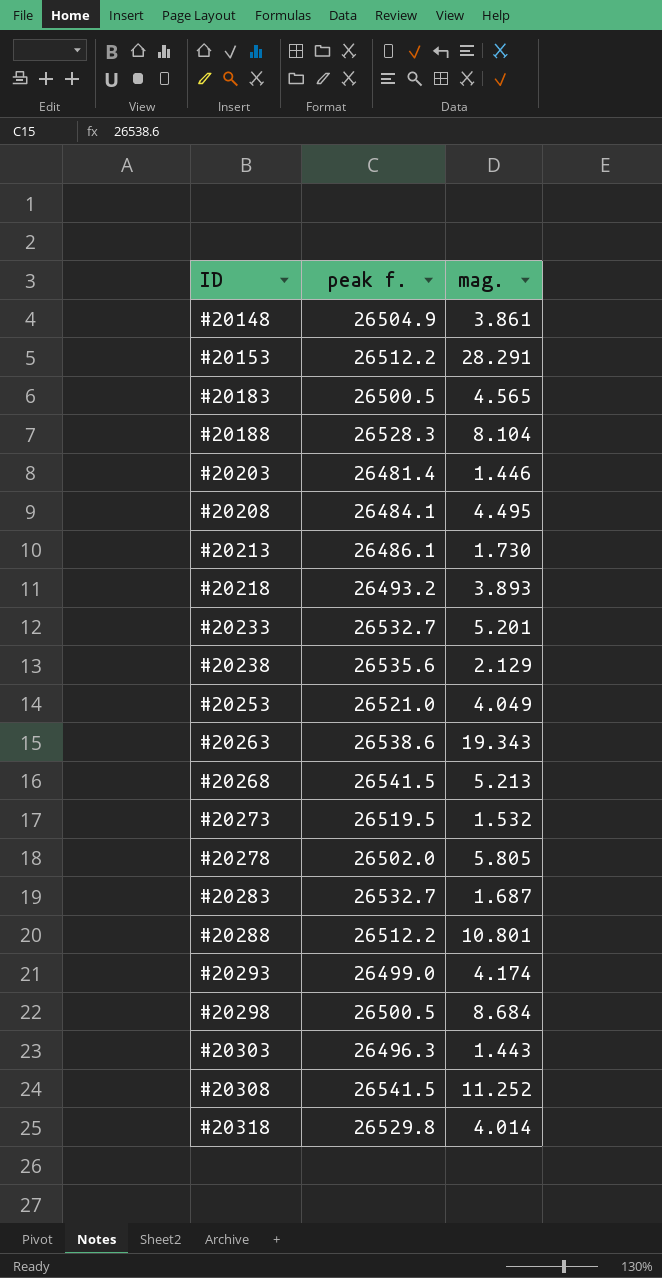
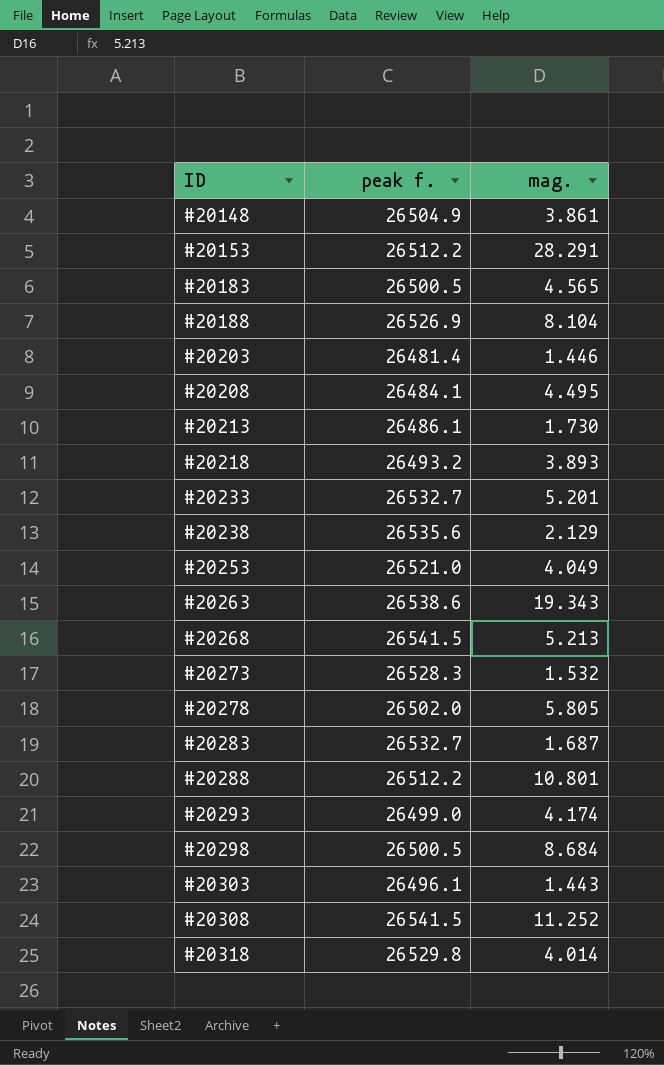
#20188 | peak f.: 26528.3 -> 26526.9
#20273 | peak f.: 26519.5 -> 26528.3
#20303 | peak f.: 26496.3 -> 26496.1

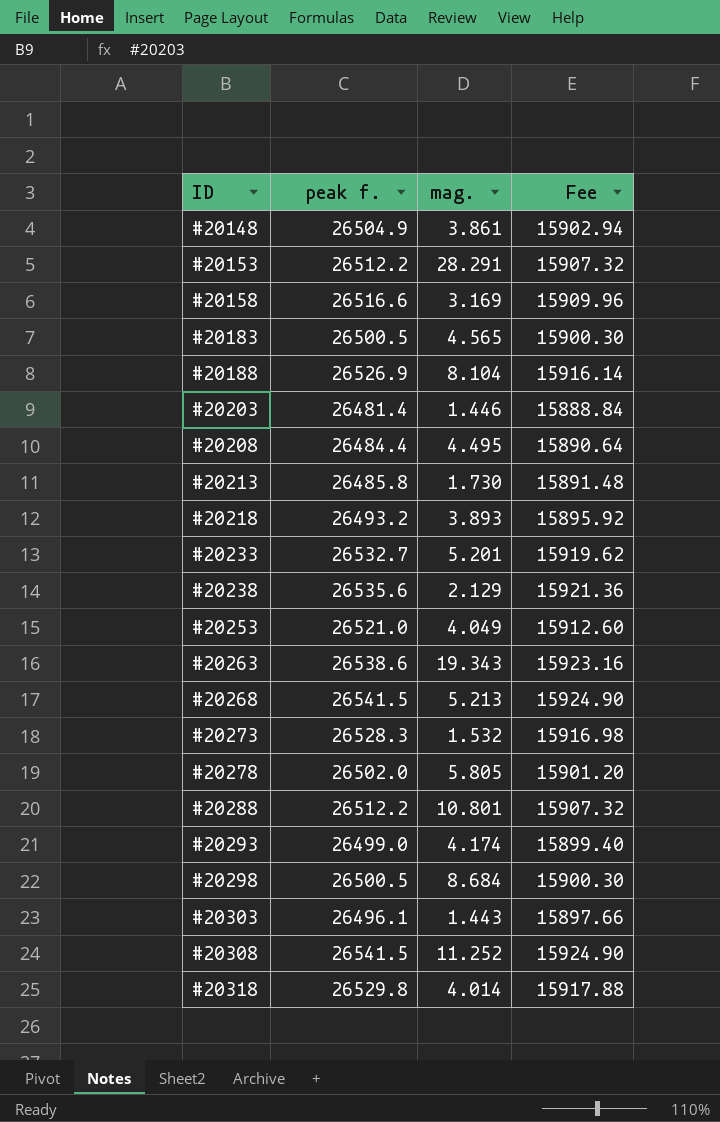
column Fee | formula: none -> [peak f.] * 0.6
row #20283: 26532.7 | 1.687 -> none
row #20158: none -> 26516.6 | 3.169 | 15909.96
#20208 | peak f.: 26484.1 -> 26484.4
#20213 | peak f.: 26486.1 -> 26485.8

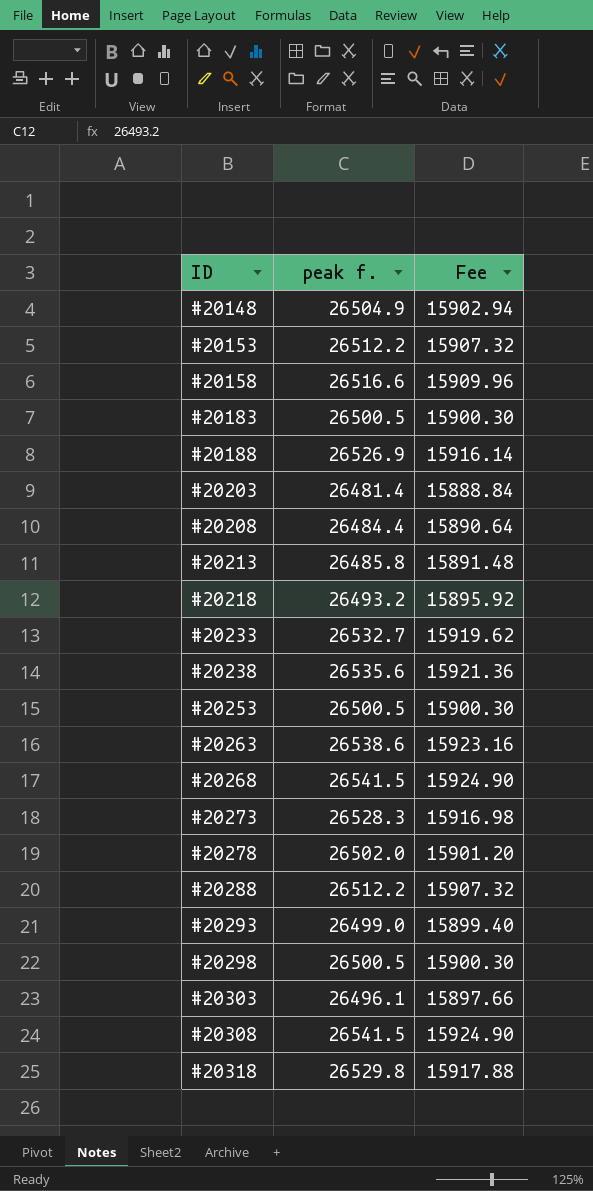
column mag. | position: 3 -> none
#20253 | peak f.: 26521.0 -> 26500.5
#20253 | Fee: 15912.60 -> 15900.30

